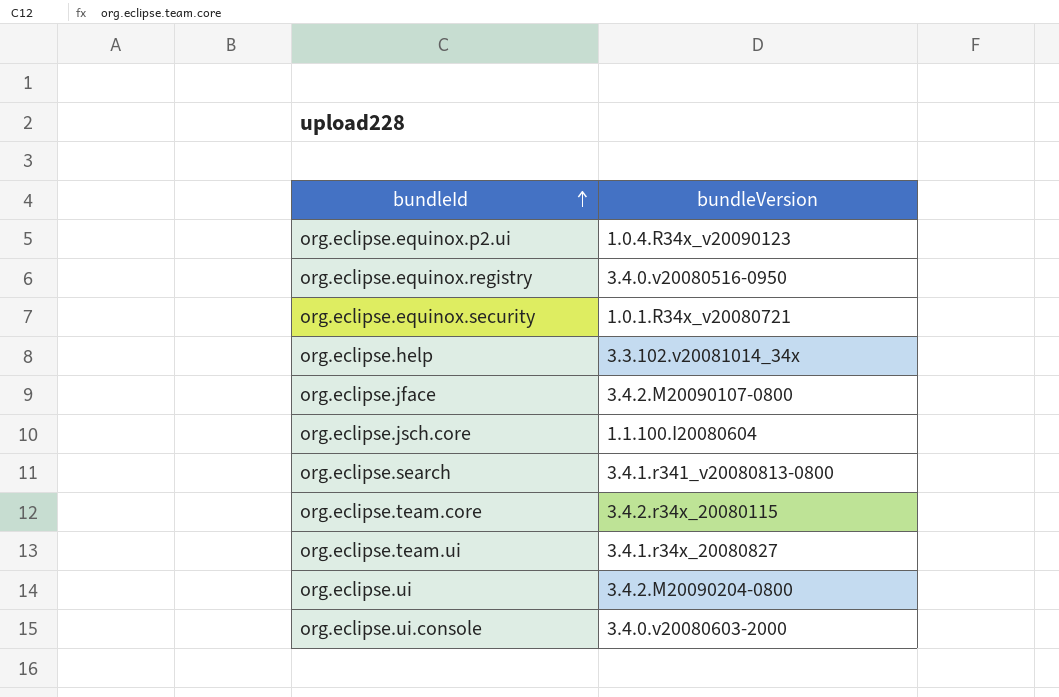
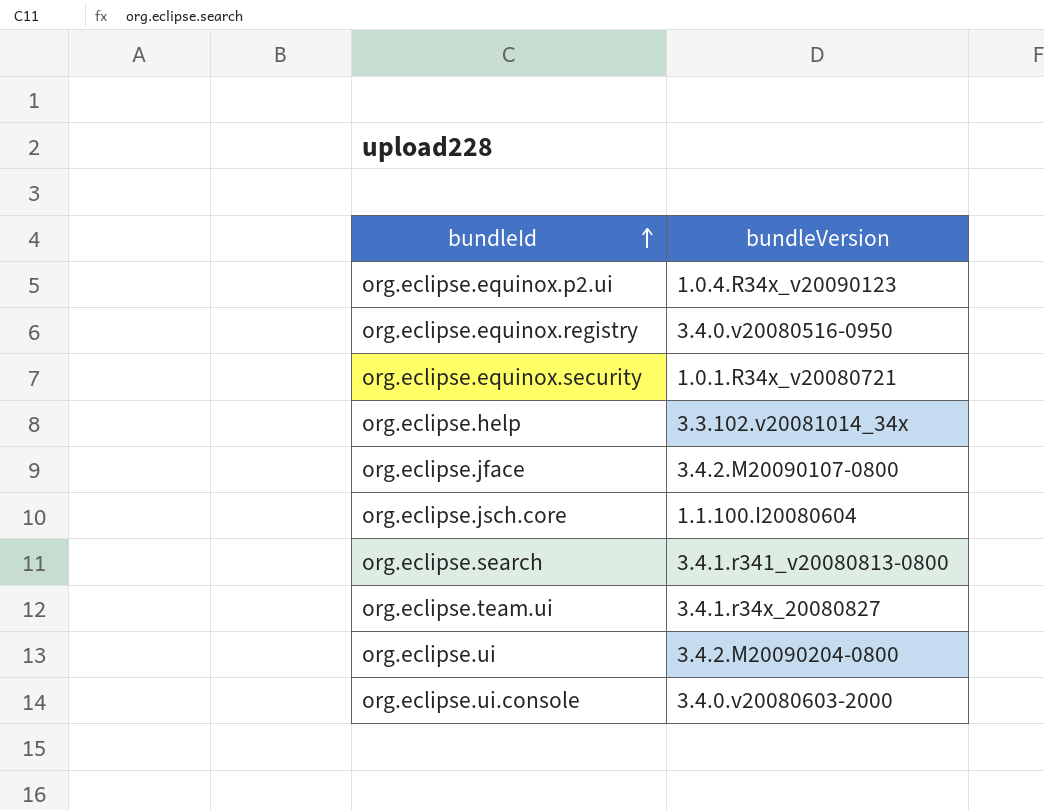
row org.eclipse.team.core: 3.4.2.r34x_20080115 -> none

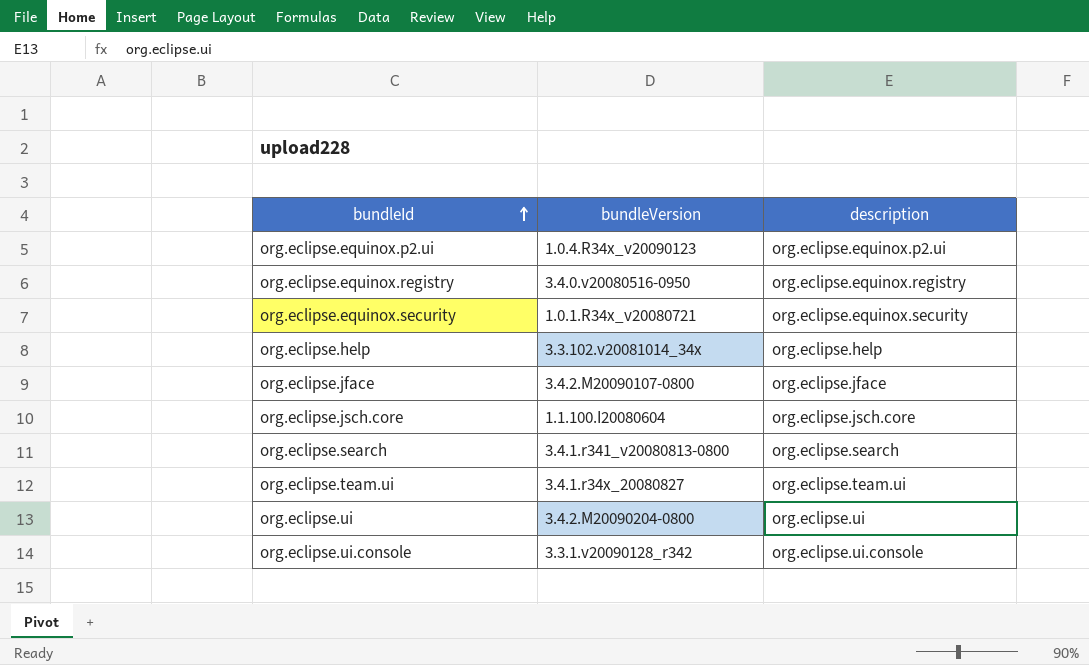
column description | position: none -> 3
org.eclipse.ui.console | bundleVersion: 3.4.0.v20080603-2000 -> 3.3.1.v20090128_r342

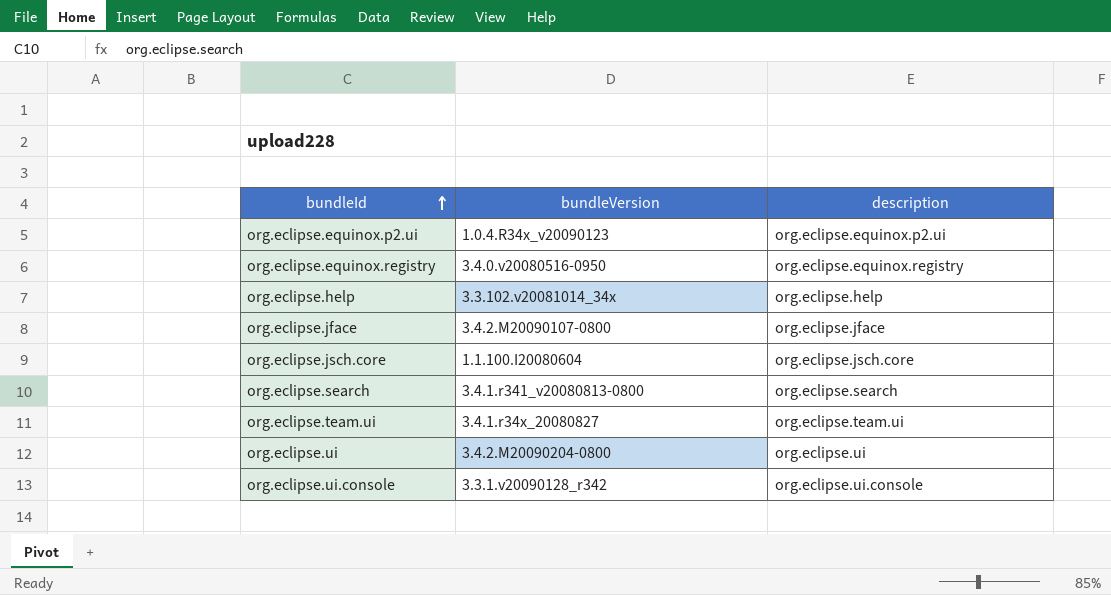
row org.eclipse.equinox.security: 1.0.1.R34x_v20080721 | org.eclipse.equinox.security -> none

